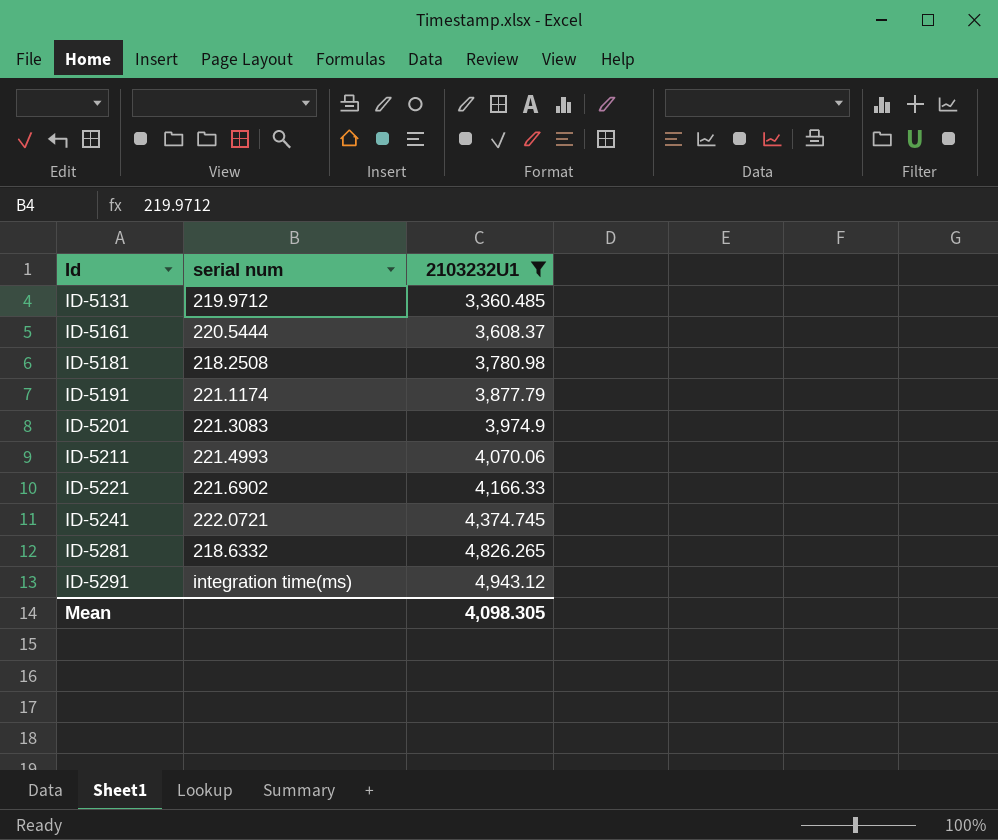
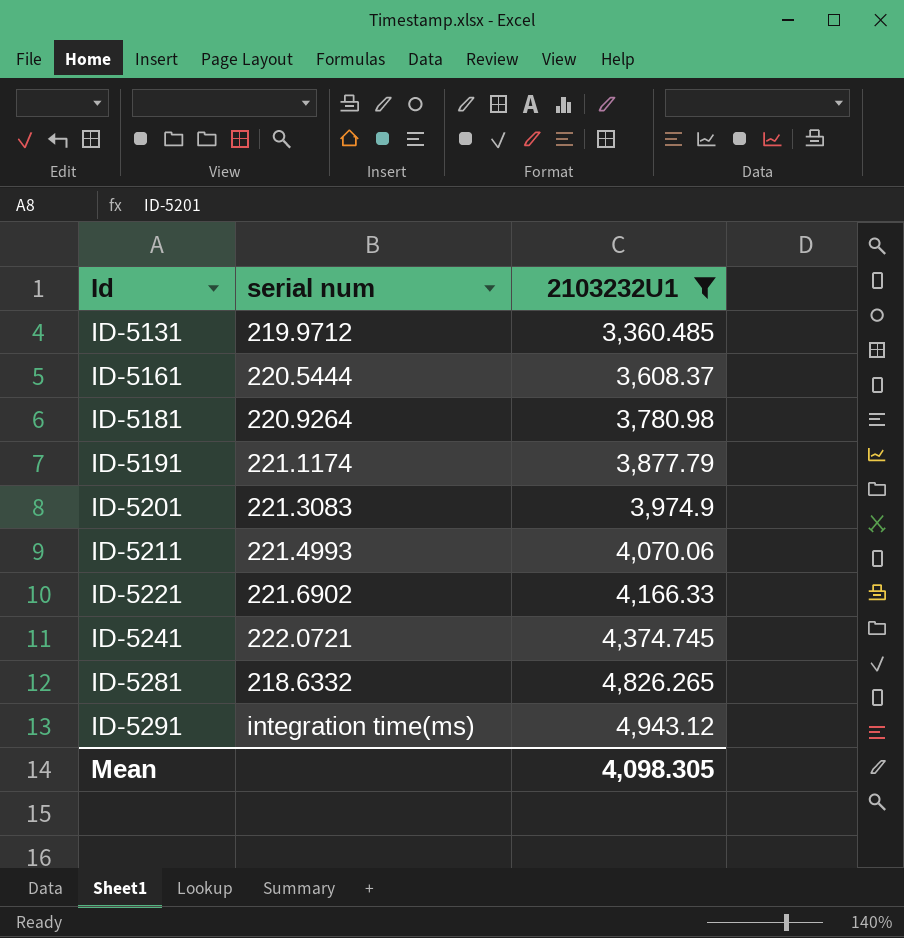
ID-5181 | serial num: 218.2508 -> 220.9264

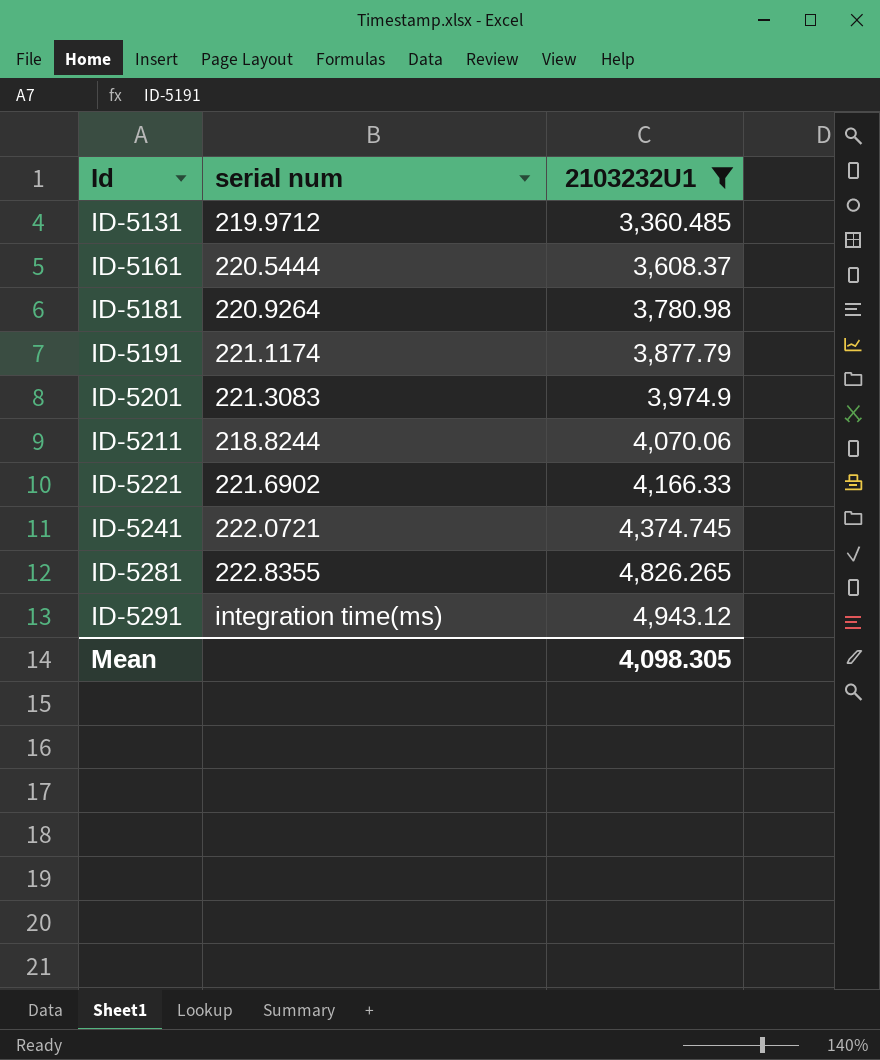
ID-5211 | serial num: 221.4993 -> 218.8244
ID-5281 | serial num: 218.6332 -> 222.8355

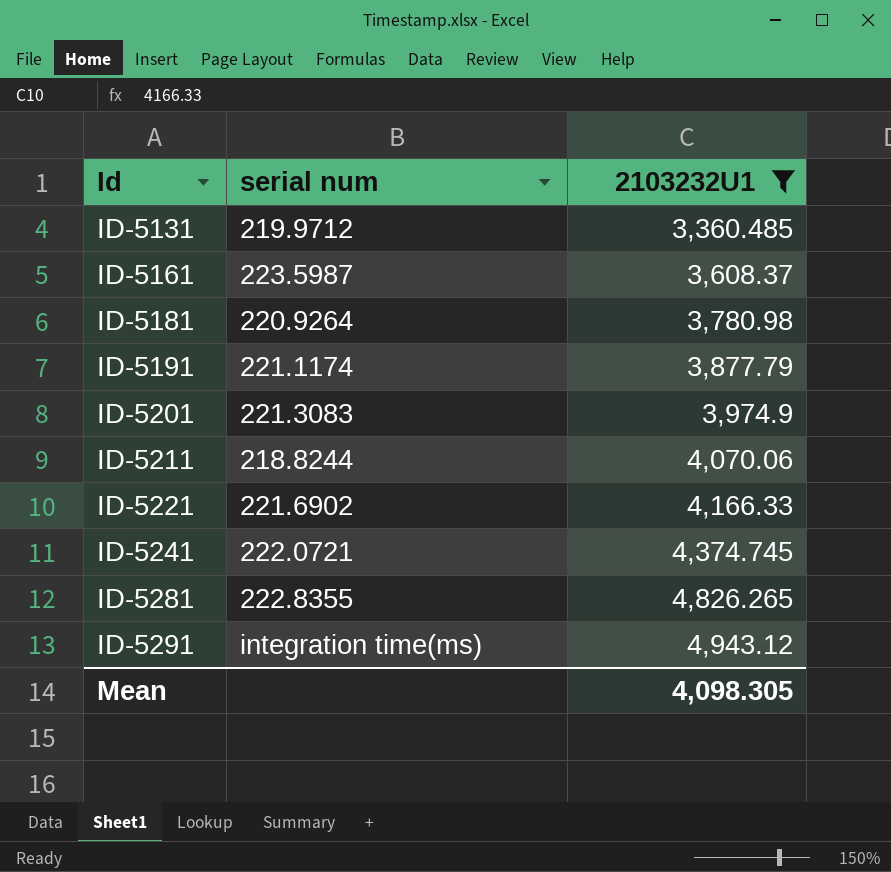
ID-5161 | serial num: 220.5444 -> 223.5987

